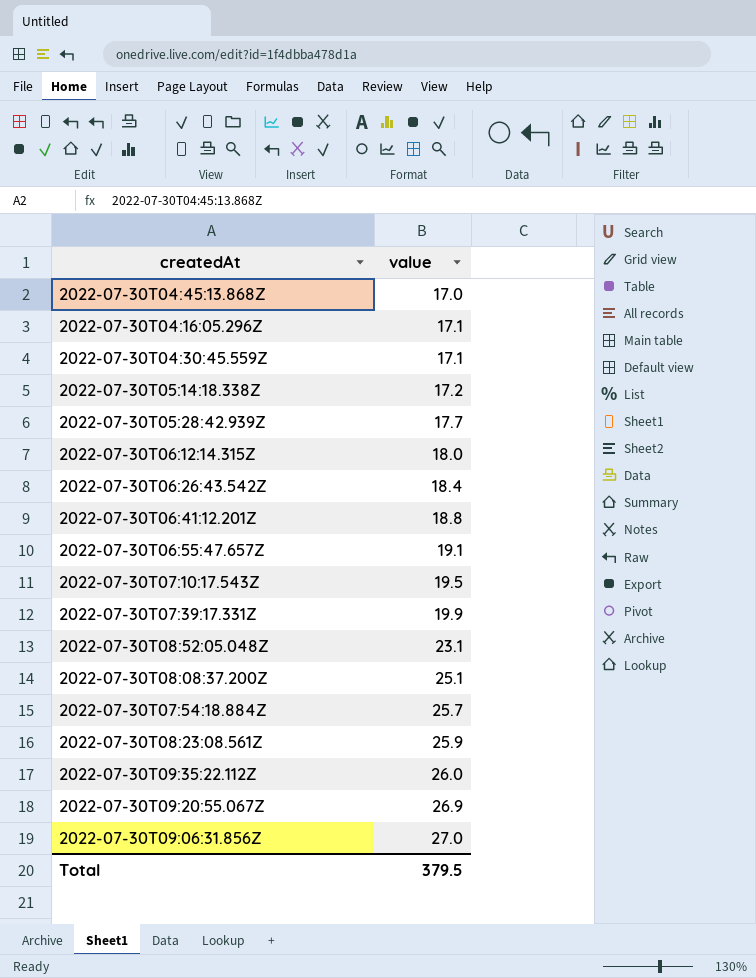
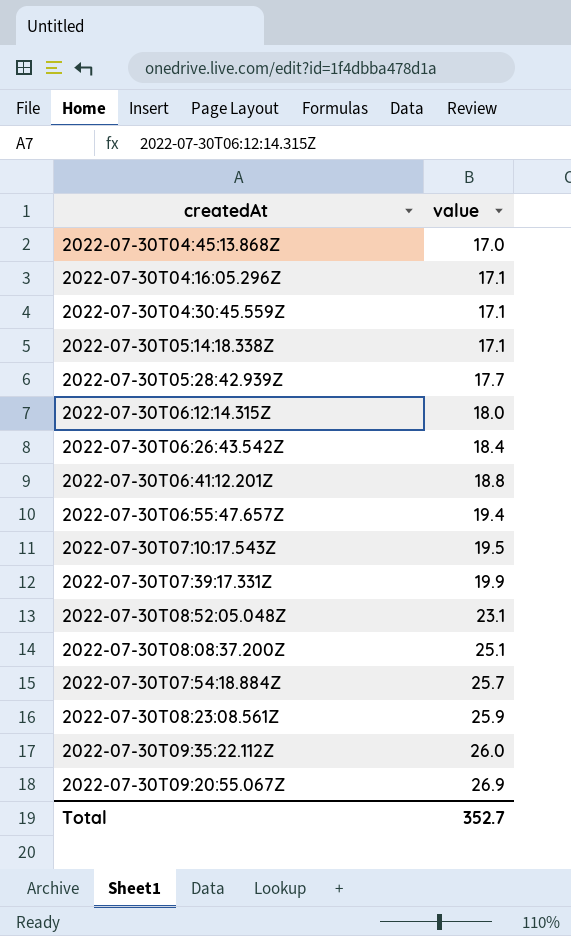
row 2022-07-30T09:06:31.856Z: 27.0 -> none
2022-07-30T05:14:18.338Z | value: 17.2 -> 17.1
2022-07-30T06:55:47.657Z | value: 19.1 -> 19.4
Total | value: 379.5 -> 352.7

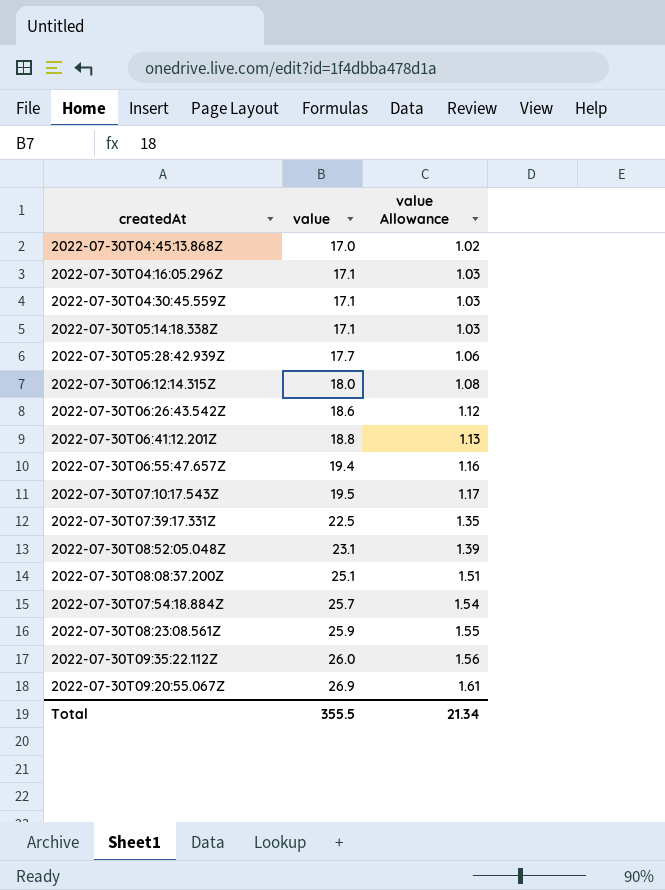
column value Allowance | formula: none -> [value] * 0.06
2022-07-30T06:26:43.542Z | value: 18.4 -> 18.6
2022-07-30T07:39:17.331Z | value: 19.9 -> 22.5
Total | value: 352.7 -> 355.5

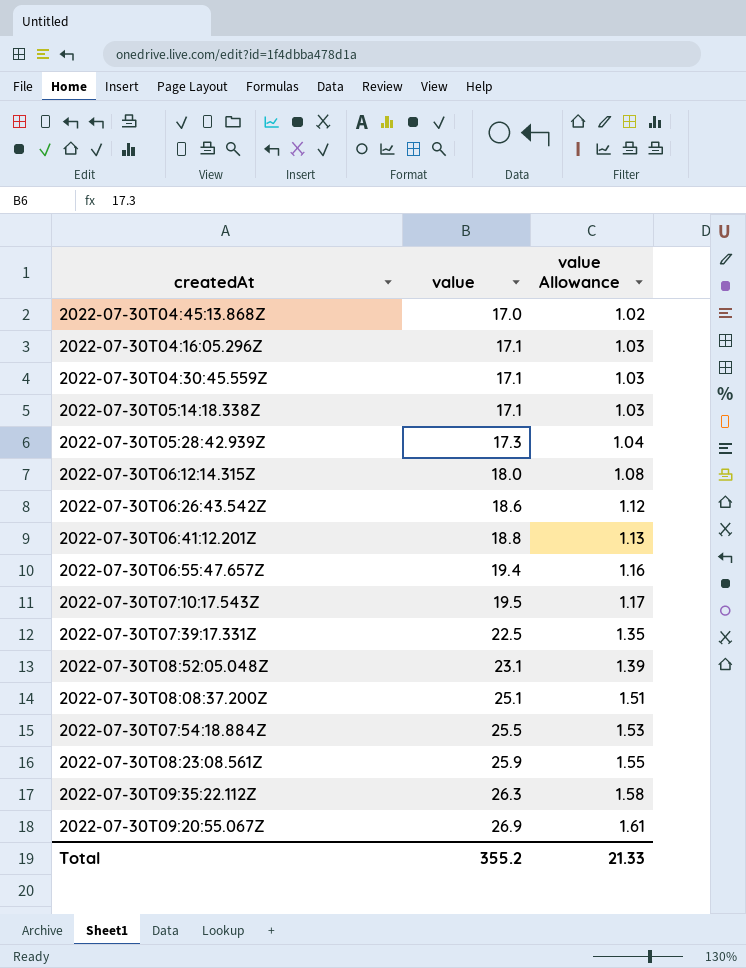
2022-07-30T05:28:42.939Z | value: 17.7 -> 17.3
2022-07-30T05:28:42.939Z | value Allowance: 1.06 -> 1.04
2022-07-30T07:54:18.884Z | value: 25.7 -> 25.5
2022-07-30T07:54:18.884Z | value Allowance: 1.54 -> 1.53
2022-07-30T09:35:22.112Z | value: 26.0 -> 26.3
2022-07-30T09:35:22.112Z | value Allowance: 1.56 -> 1.58
Total | value: 355.5 -> 355.2
Total | value Allowance: 21.34 -> 21.33

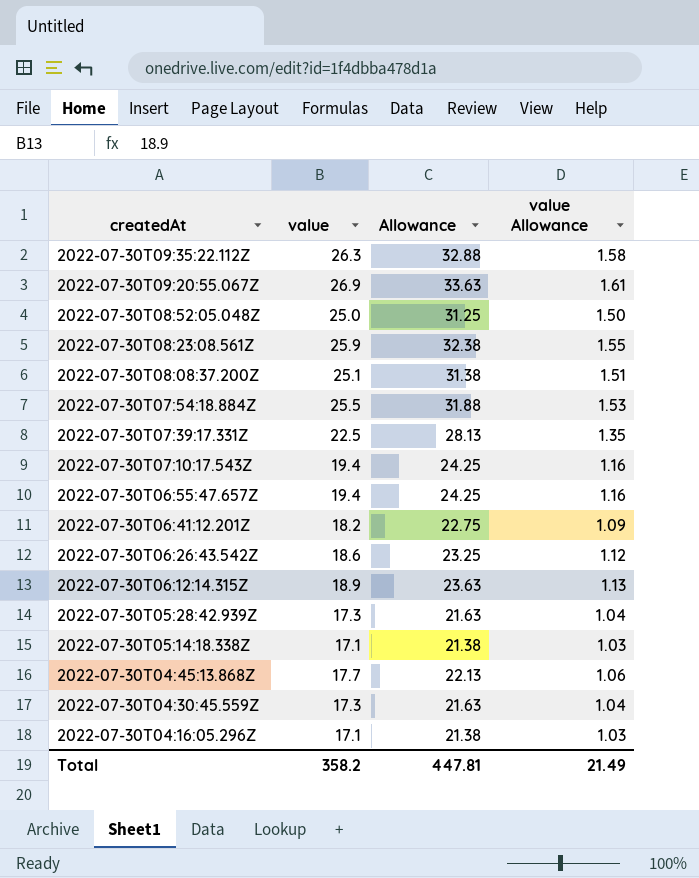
row order: value ascending -> createdAt descending
column Allowance | formula: none -> [value] * 1.25
2022-07-30T08:52:05.048Z | value: 23.1 -> 25.0
2022-07-30T08:52:05.048Z | value Allowance: 1.39 -> 1.50
2022-07-30T07:10:17.543Z | value: 19.5 -> 19.4
2022-07-30T07:10:17.543Z | value Allowance: 1.17 -> 1.16
2022-07-30T06:41:12.201Z | value: 18.8 -> 18.2
2022-07-30T06:41:12.201Z | value Allowance: 1.13 -> 1.09
2022-07-30T06:12:14.315Z | value: 18.0 -> 18.9
2022-07-30T06:12:14.315Z | value Allowance: 1.08 -> 1.13
2022-07-30T04:45:13.868Z | value: 17.0 -> 17.7
2022-07-30T04:45:13.868Z | value Allowance: 1.02 -> 1.06
2022-07-30T04:30:45.559Z | value: 17.1 -> 17.3
2022-07-30T04:30:45.559Z | value Allowance: 1.03 -> 1.04
Total | value: 355.2 -> 358.2
Total | value Allowance: 21.33 -> 21.49

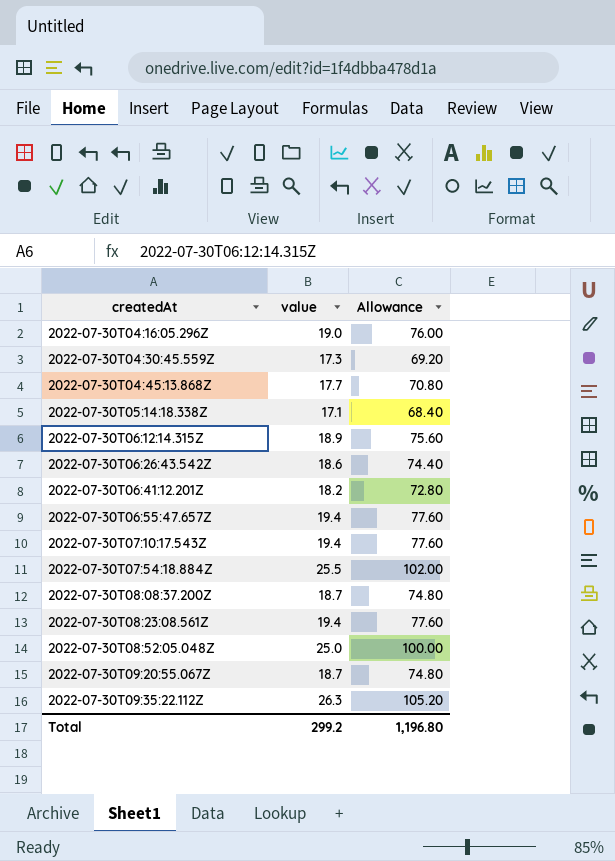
row order: createdAt descending -> createdAt ascending
column value Allowance | formula: [value] * 0.06 -> none
column Allowance | formula: [value] * 1.25 -> [value] * 4
row 2022-07-30T07:39:17.331Z: 22.5 | 28.13 | 1.35 -> none
row 2022-07-30T05:28:42.939Z: 17.3 | 21.63 | 1.04 -> none
2022-07-30T04:16:05.296Z | value: 17.1 -> 19.0
2022-07-30T08:08:37.200Z | value: 25.1 -> 18.7
2022-07-30T08:23:08.561Z | value: 25.9 -> 19.4
2022-07-30T09:20:55.067Z | value: 26.9 -> 18.7
Total | value: 358.2 -> 299.2
Total | Allowance: 447.81 -> 1,196.80

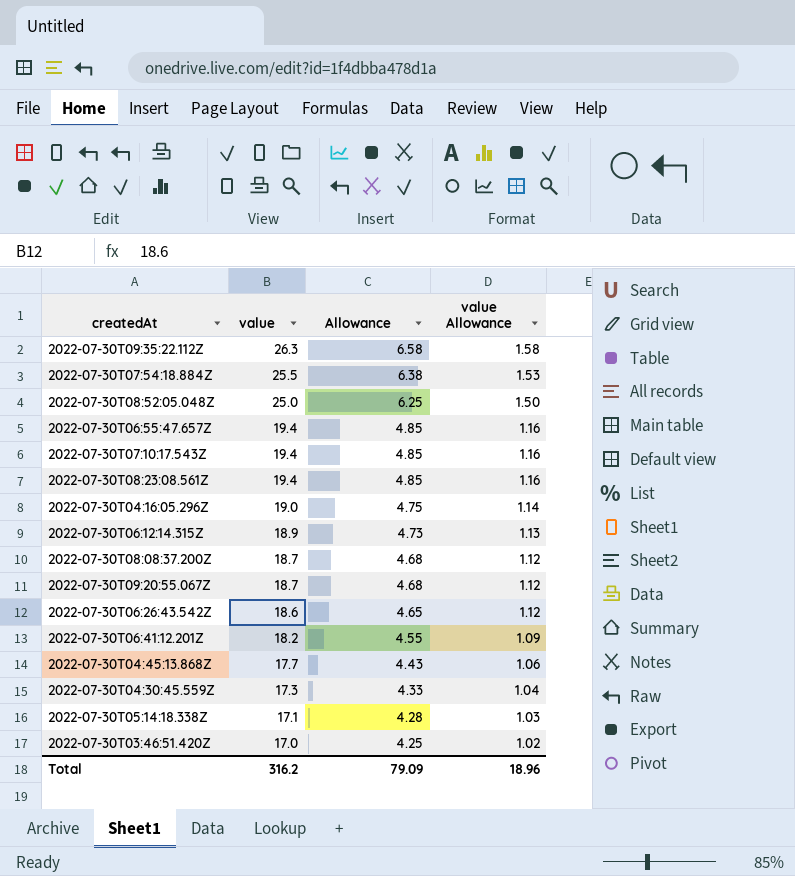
row order: createdAt ascending -> value descending
column Allowance | formula: [value] * 4 -> [value] * 0.25
column value Allowance | formula: none -> [value] * 0.06
row 2022-07-30T03:46:51.420Z: none -> 17.0 | 4.25 | 1.02
Total | value: 299.2 -> 316.2
Total | Allowance: 1,196.80 -> 79.09

